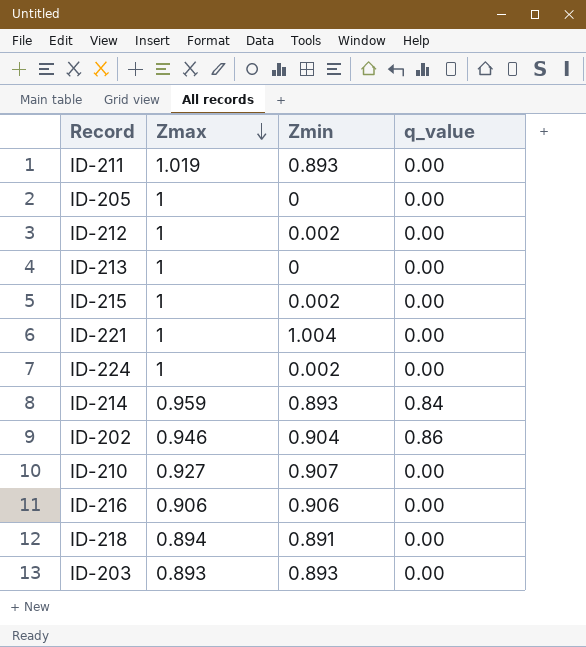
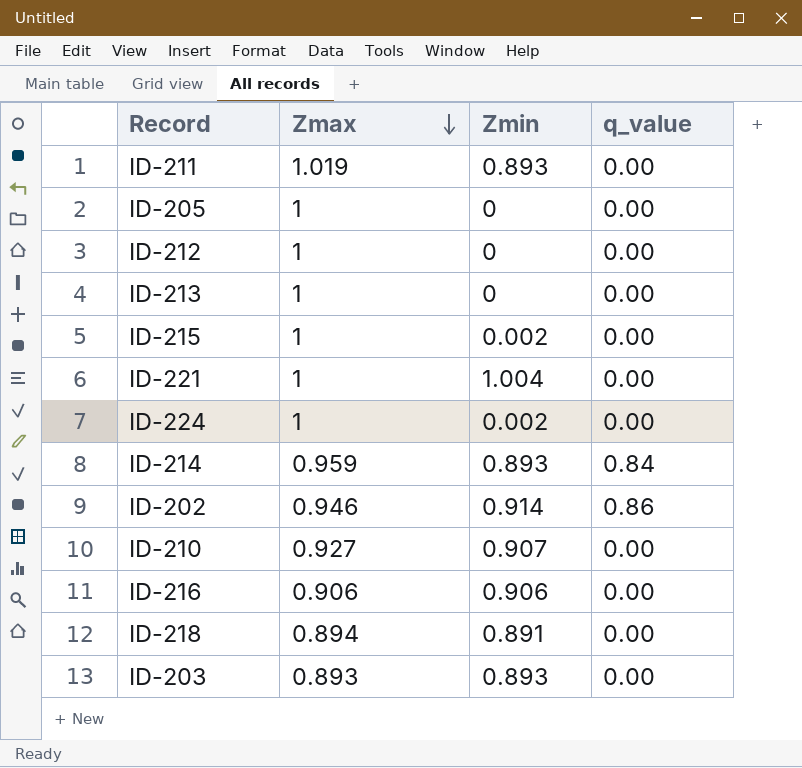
ID-212 | Zmin: 0.002 -> 0
ID-202 | Zmin: 0.904 -> 0.914

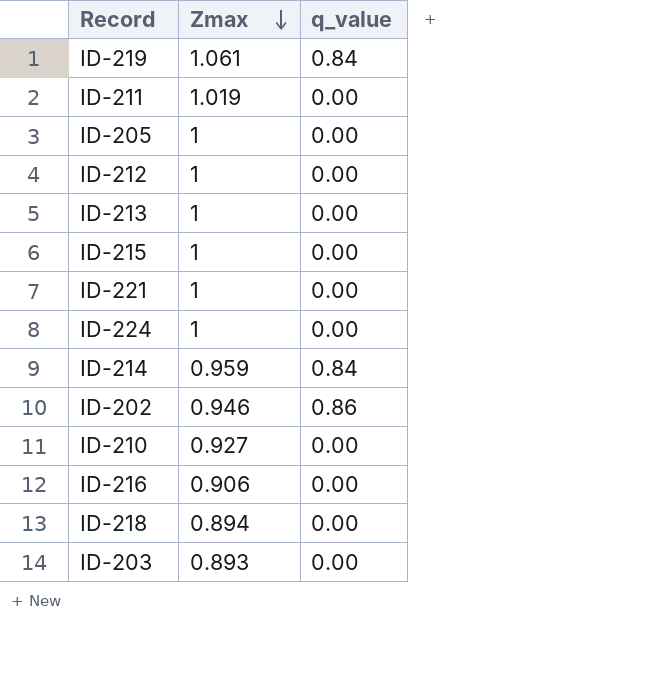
column Zmin | position: 3 -> none
row ID-219: none -> 1.061 | 0.84

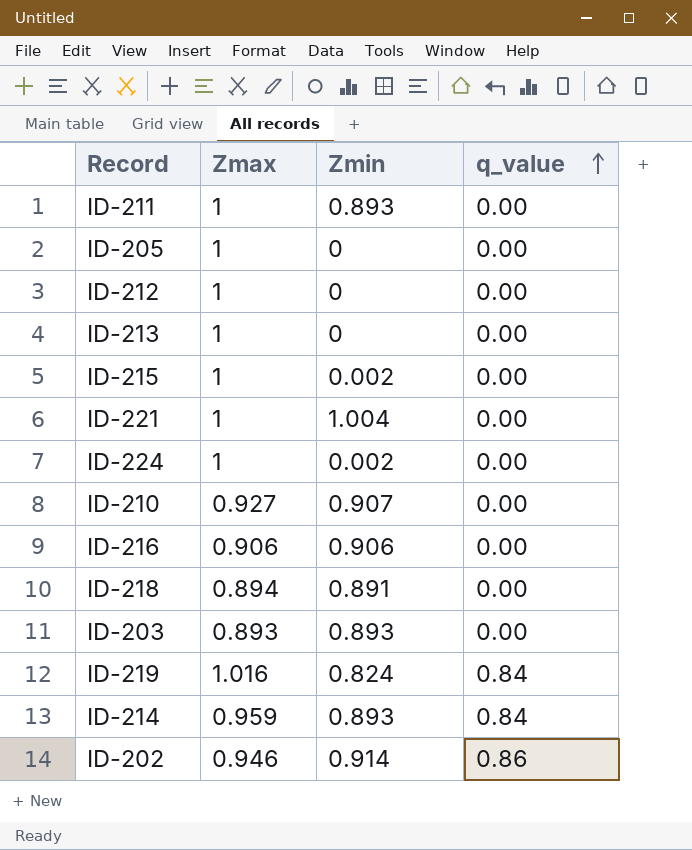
row order: Zmax descending -> q_value ascending
column Zmin | position: none -> 3
ID-211 | Zmax: 1.019 -> 1
ID-219 | Zmax: 1.061 -> 1.016

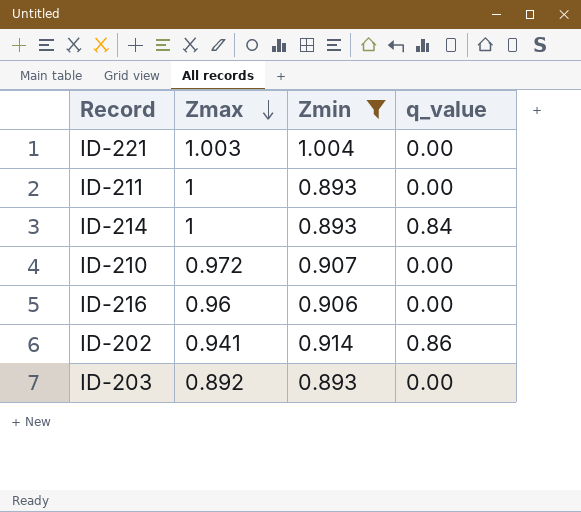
filter: none -> Zmin >= 0.893
row order: q_value ascending -> Zmax descending
ID-221 | Zmax: 1 -> 1.003
ID-214 | Zmax: 0.959 -> 1
ID-210 | Zmax: 0.927 -> 0.972
ID-216 | Zmax: 0.906 -> 0.96
ID-202 | Zmax: 0.946 -> 0.941
ID-203 | Zmax: 0.893 -> 0.892

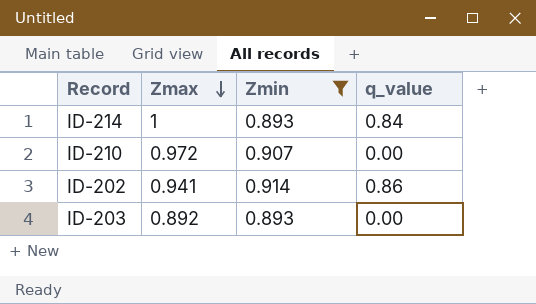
row ID-221: 1.003 | 1.004 | 0.00 -> none
row ID-211: 1 | 0.893 | 0.00 -> none
row ID-216: 0.96 | 0.906 | 0.00 -> none

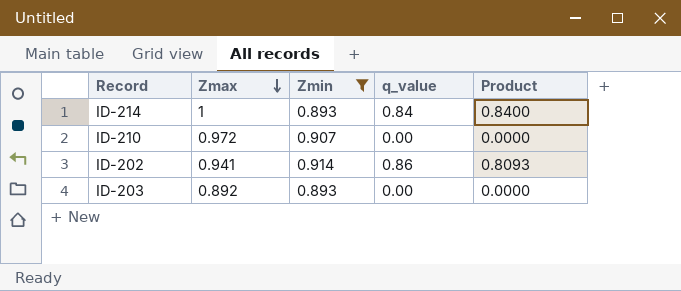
column Product | formula: none -> [Zmax] * [q_value]

